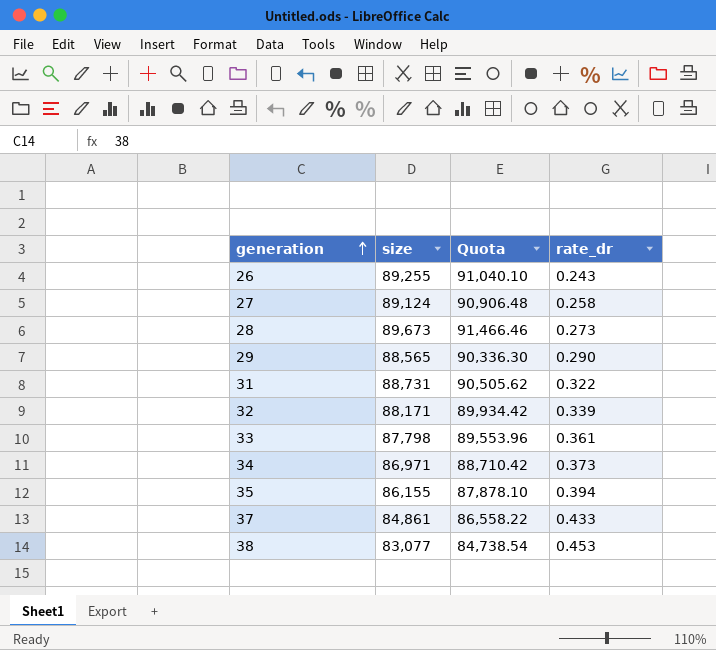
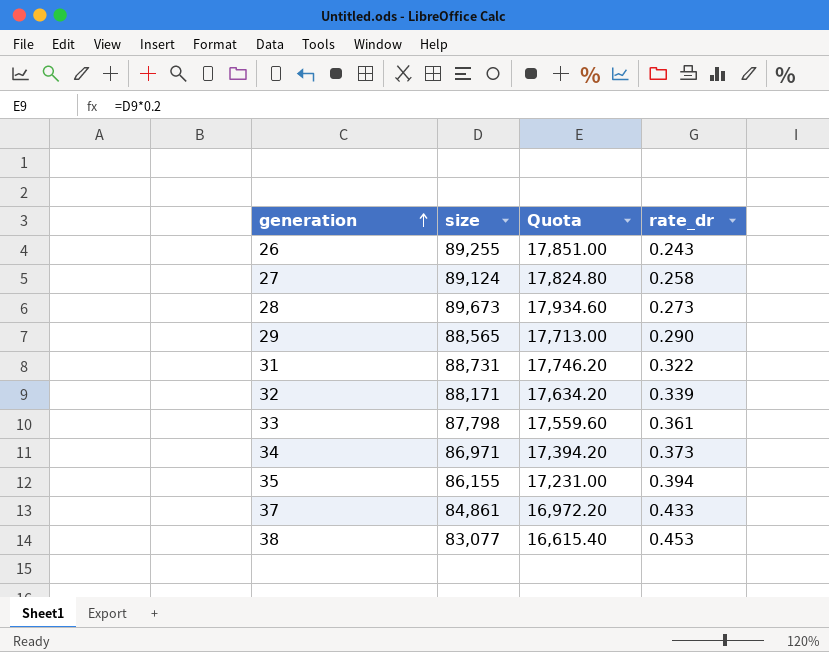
column Quota | formula: [size] * 1.02 -> [size] * 0.2

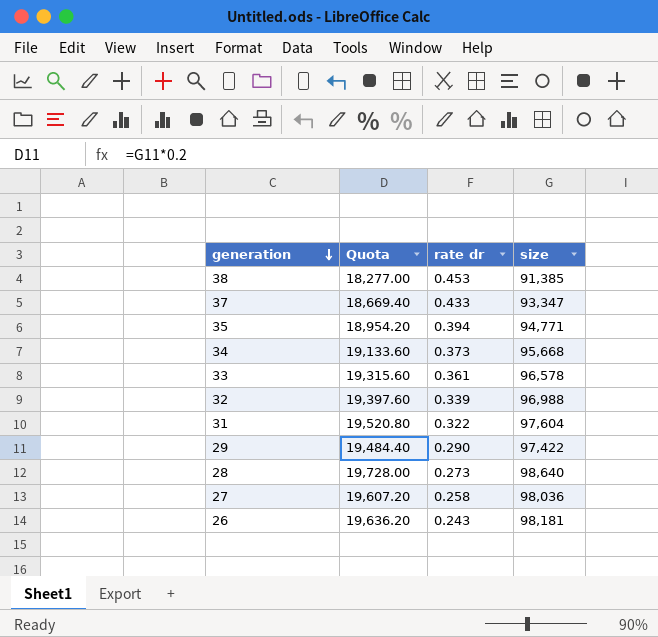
row order: generation ascending -> generation descending
column name: rate_dr -> rate dr
column size | position: 2 -> 4
38 | Quota: 16,615.40 -> 18,277.00
38 | size: 83,077 -> 91,385
37 | Quota: 16,972.20 -> 18,669.40
37 | size: 84,861 -> 93,347
35 | Quota: 17,231.00 -> 18,954.20
35 | size: 86,155 -> 94,771
34 | Quota: 17,394.20 -> 19,133.60
34 | size: 86,971 -> 95,668
33 | Quota: 17,559.60 -> 19,315.60
33 | size: 87,798 -> 96,578
32 | Quota: 17,634.20 -> 19,397.60
32 | size: 88,171 -> 96,988
31 | Quota: 17,746.20 -> 19,520.80
31 | size: 88,731 -> 97,604
29 | Quota: 17,713.00 -> 19,484.40
29 | size: 88,565 -> 97,422
28 | Quota: 17,934.60 -> 19,728.00
28 | size: 89,673 -> 98,640
27 | Quota: 17,824.80 -> 19,607.20
27 | size: 89,124 -> 98,036
26 | Quota: 17,851.00 -> 19,636.20
26 | size: 89,255 -> 98,181

